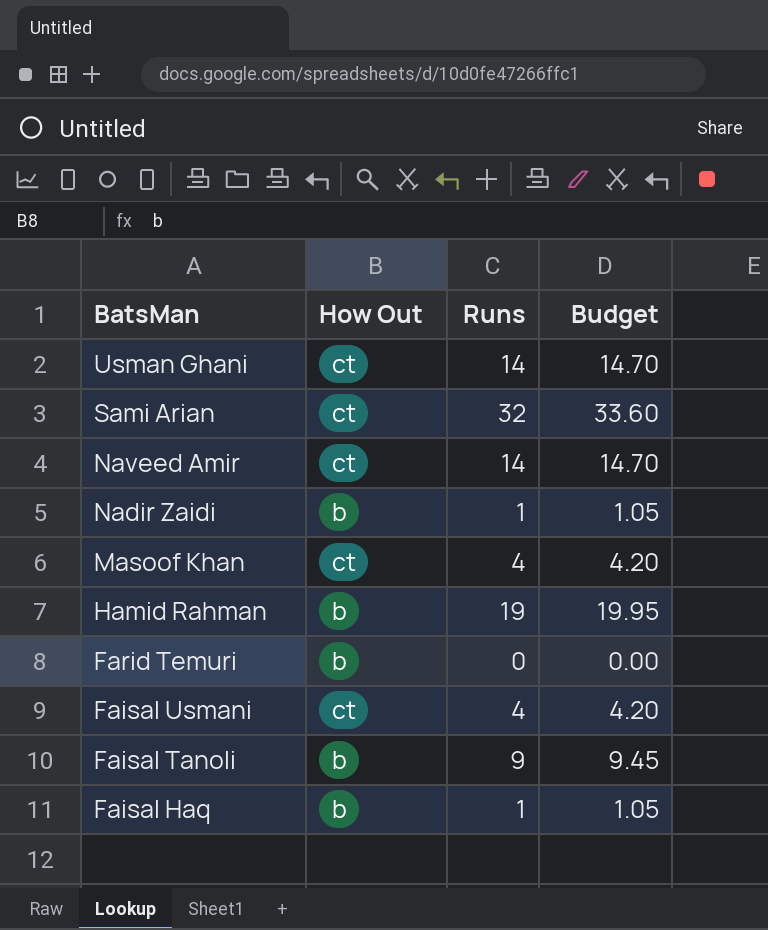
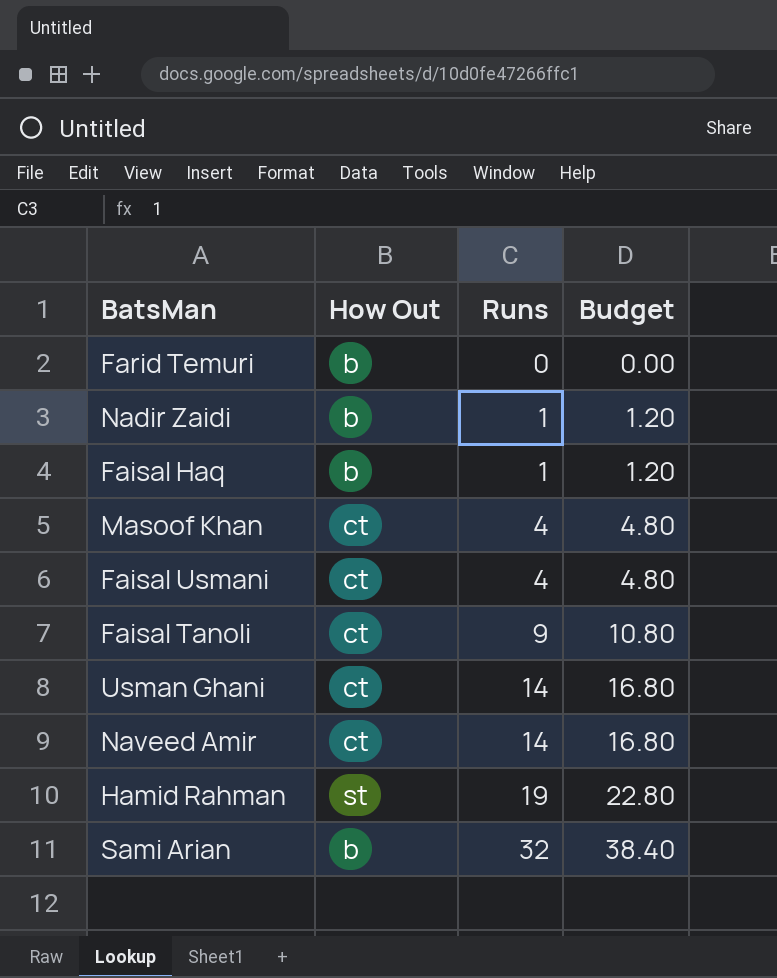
row order: BatsMan descending -> Runs ascending
column Budget | formula: [Runs] * 1.05 -> [Runs] * 1.2
Faisal Tanoli | How Out: b -> ct
Hamid Rahman | How Out: b -> st
Sami Arian | How Out: ct -> b

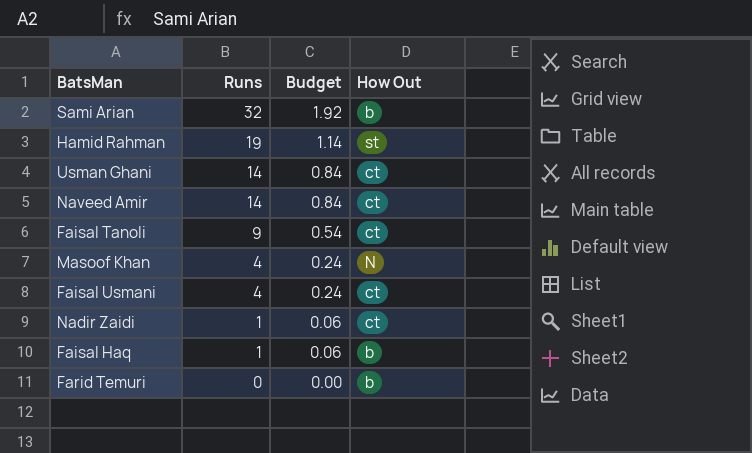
row order: Runs ascending -> Runs descending
column Budget | formula: [Runs] * 1.2 -> [Runs] * 0.06
column How Out | position: 2 -> 4
Masoof Khan | How Out: ct -> N
Nadir Zaidi | How Out: b -> ct

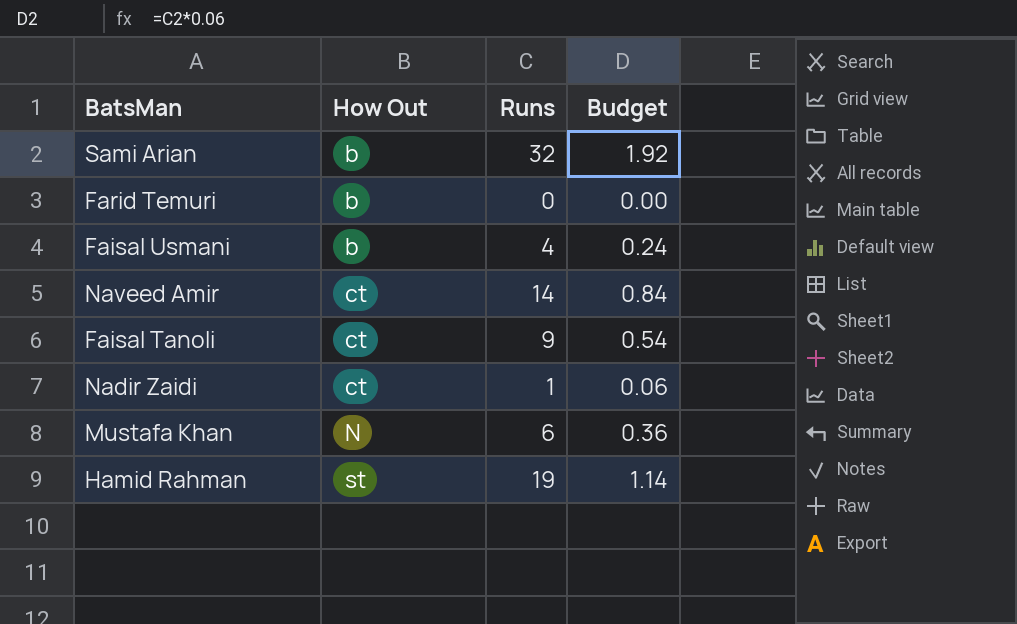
row order: Runs descending -> How Out ascending
column How Out | position: 4 -> 2
row Usman Ghani: 14 | 0.84 | ct -> none
row Masoof Khan: 4 | 0.24 | N -> none
row Faisal Haq: 1 | 0.06 | b -> none
Faisal Usmani | How Out: ct -> b
row Mustafa Khan: none -> N | 6 | 0.36

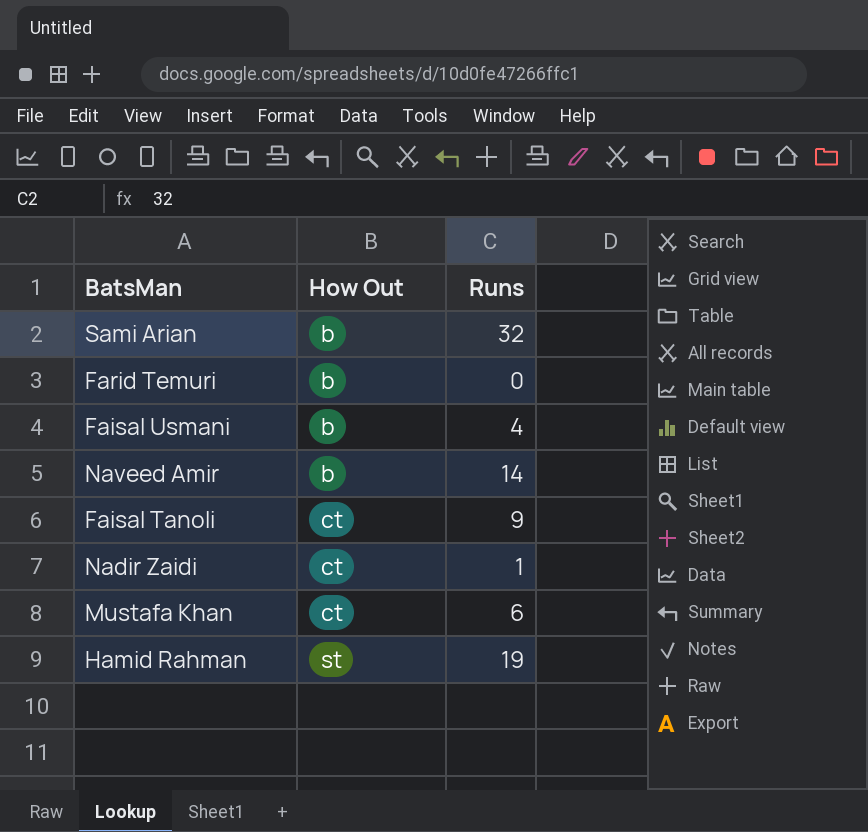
column Budget | formula: [Runs] * 0.06 -> none
Naveed Amir | How Out: ct -> b
Mustafa Khan | How Out: N -> ct

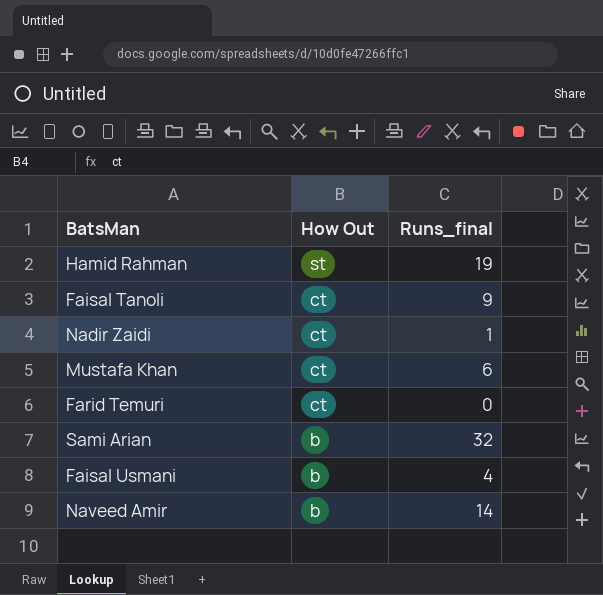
row order: How Out ascending -> How Out descending
column name: Runs -> Runs_final
Farid Temuri | How Out: b -> ct

